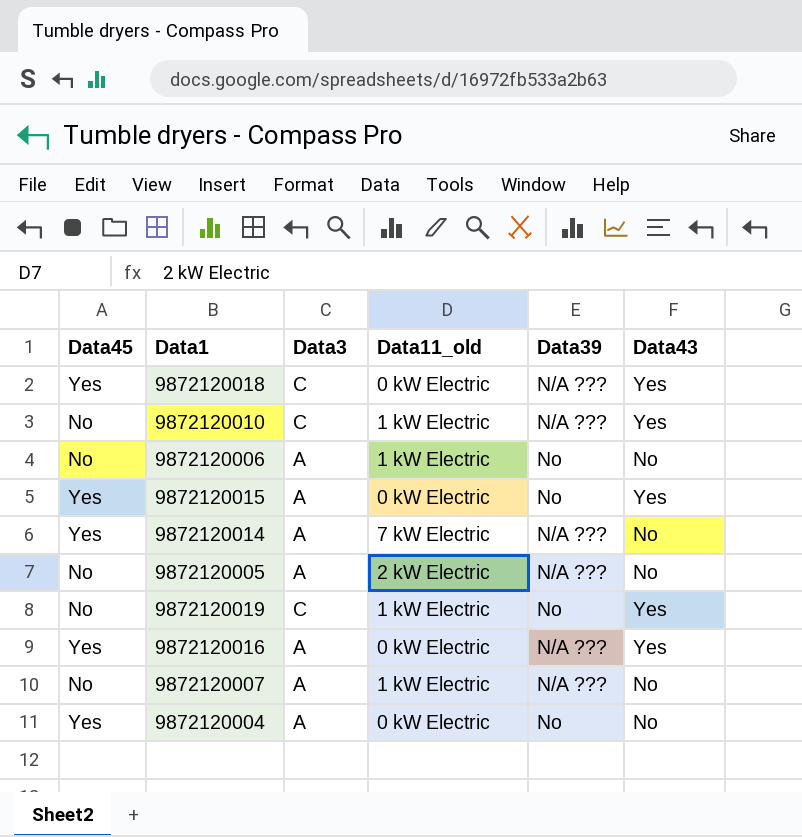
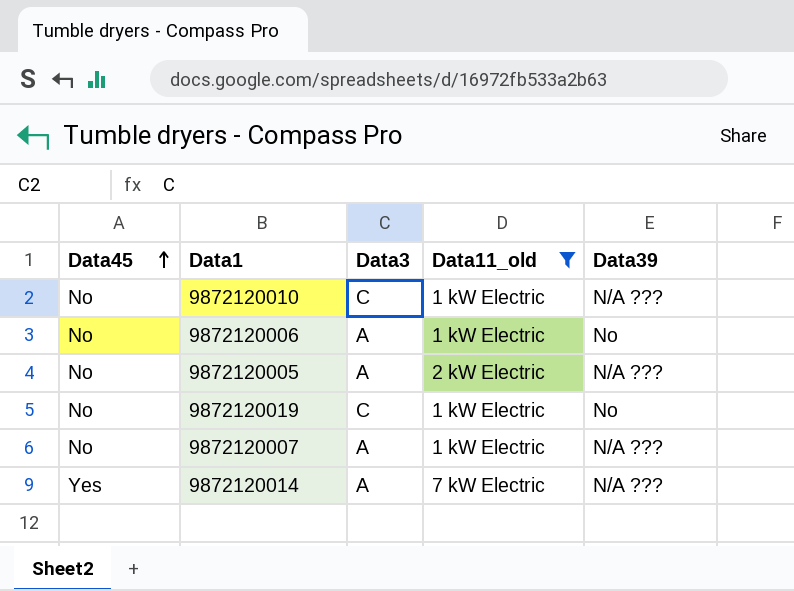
filter: none -> Data11_old != 0 kW Electric
row order: none -> Data45 ascending
column Data43 | position: 6 -> none

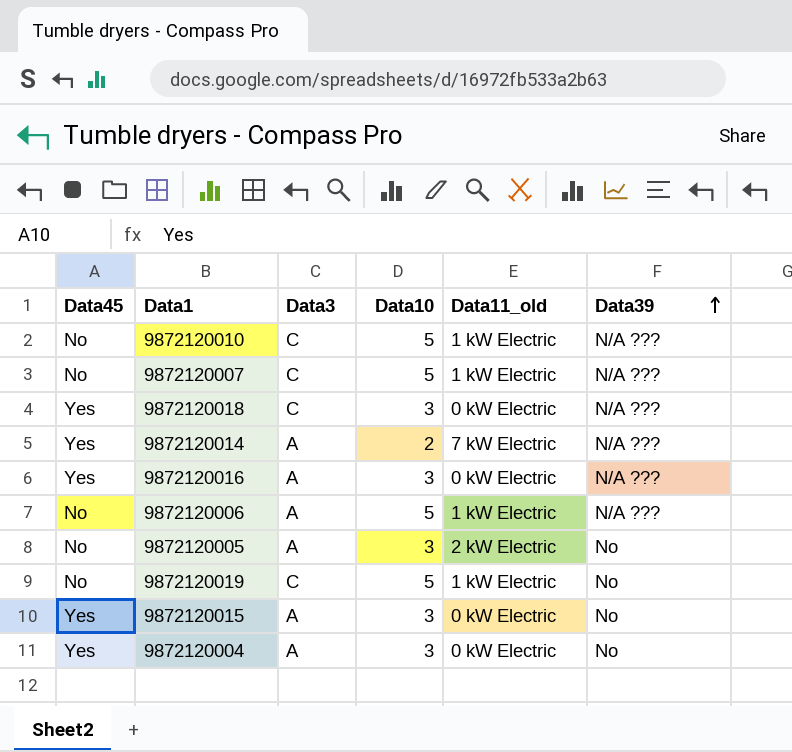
filter: Data11_old != 0 kW Electric -> none
row order: Data45 ascending -> Data39 ascending
column Data10 | position: none -> 4
9872120007 | Data3: A -> C
9872120006 | Data39: No -> N/A ???
9872120005 | Data39: N/A ??? -> No

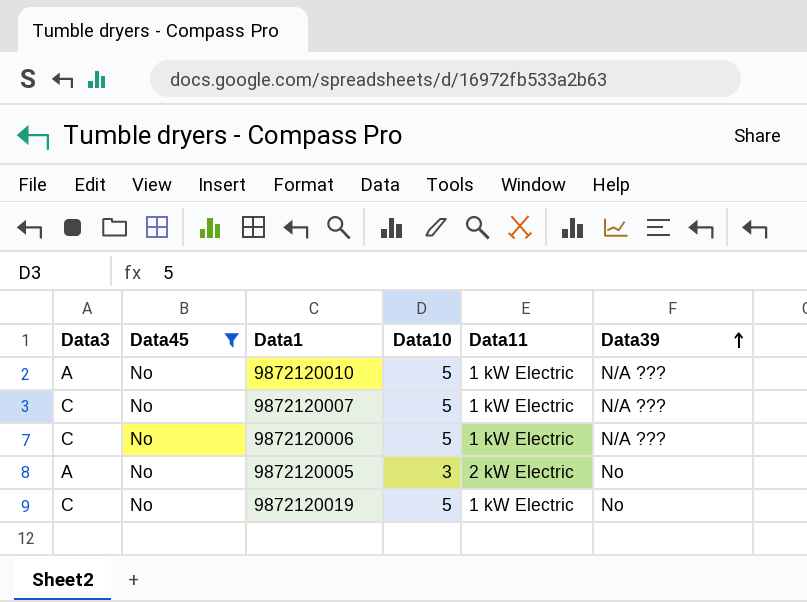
filter: none -> Data45 = No
column Data3 | position: 3 -> 1
column name: Data11_old -> Data11
9872120010 | Data3: C -> A
9872120006 | Data3: A -> C

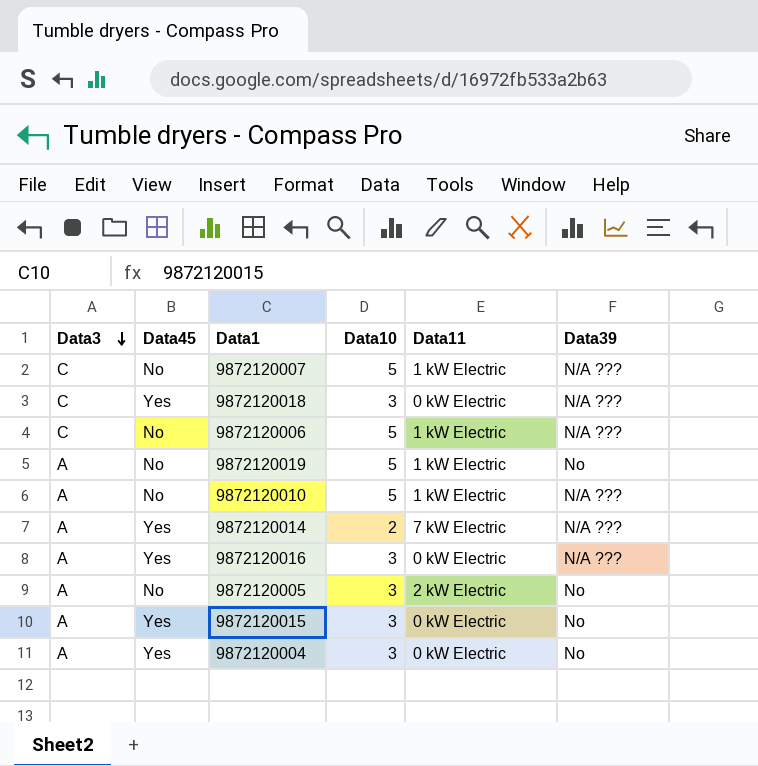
filter: Data45 = No -> none
row order: Data39 ascending -> Data3 descending
9872120019 | Data3: C -> A

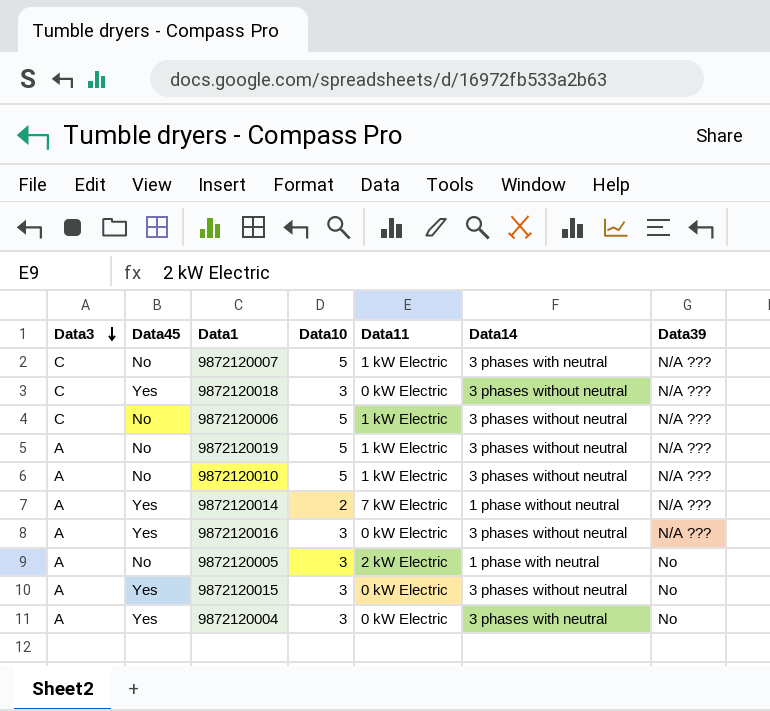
column Data14 | position: none -> 6
9872120019 | Data39: No -> N/A ???

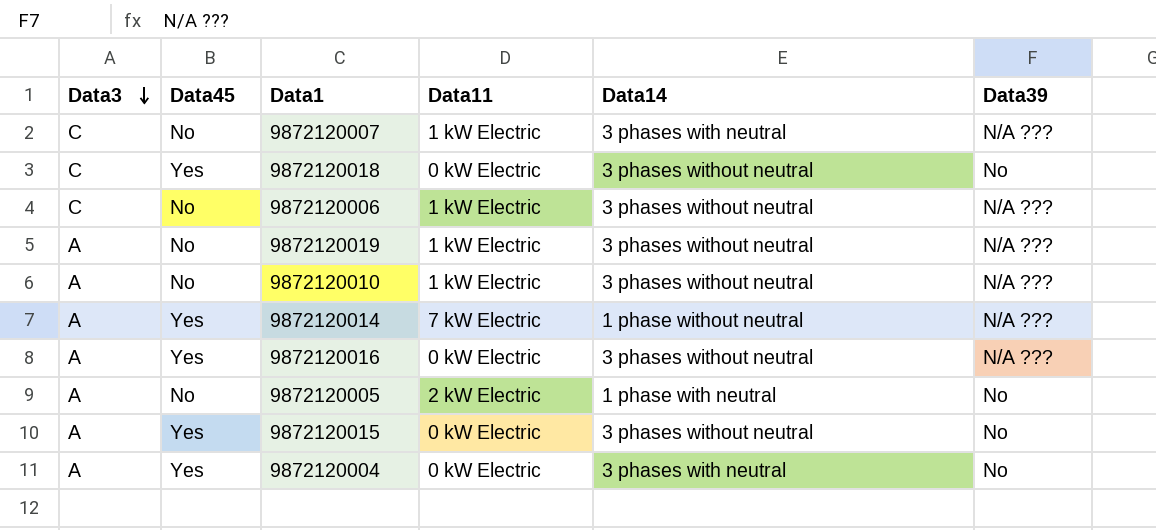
column Data10 | position: 4 -> none
9872120018 | Data39: N/A ??? -> No

